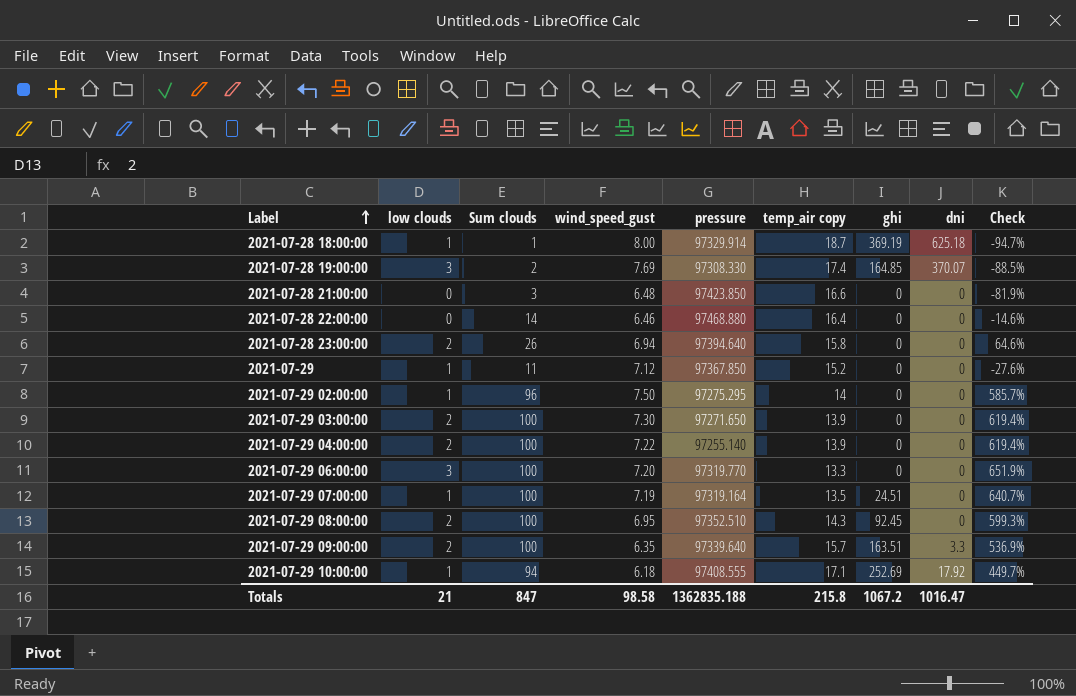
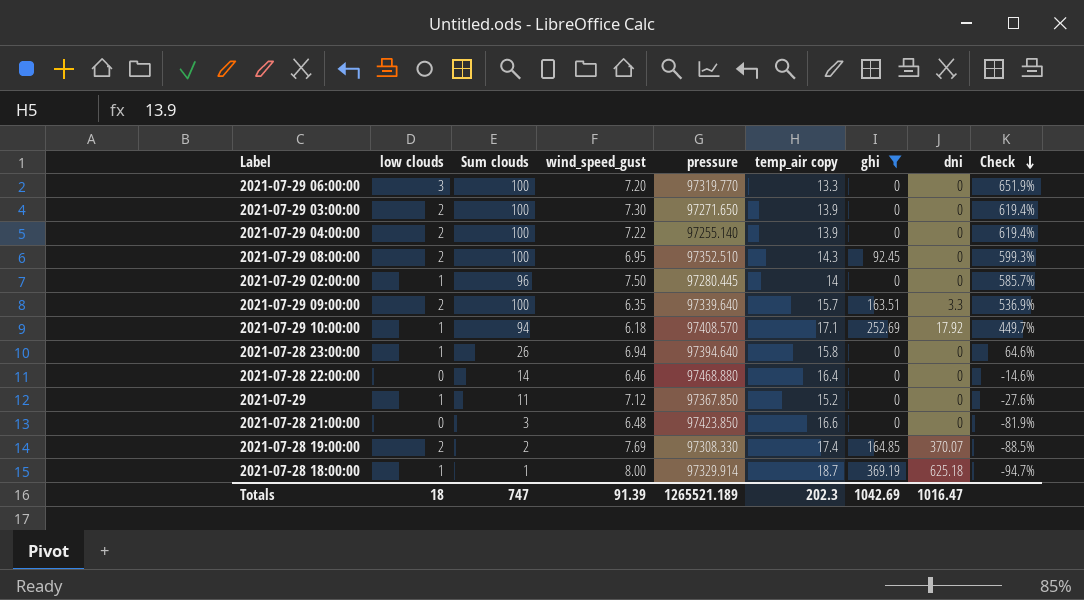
filter: none -> ghi != 24.51
row order: Label ascending -> Check descending
2021-07-29 02:00:00 | pressure: 97275.295 -> 97280.445
2021-07-29 10:00:00 | pressure: 97408.555 -> 97408.570
2021-07-28 23:00:00 | low clouds: 2 -> 1
2021-07-28 19:00:00 | low clouds: 3 -> 2
Totals | low clouds: 21 -> 18
Totals | Sum clouds: 847 -> 747
Totals | wind_speed_gust: 98.58 -> 91.39
Totals | pressure: 1362835.188 -> 1265521.189
Totals | temp_air copy: 215.8 -> 202.3
Totals | ghi: 1067.2 -> 1042.69

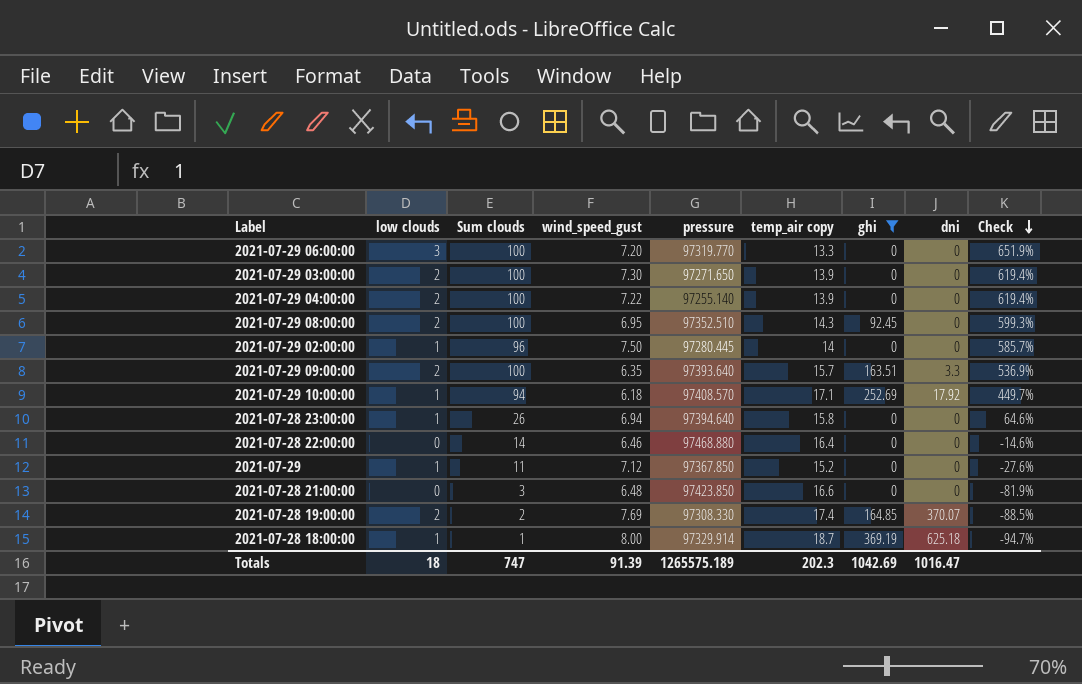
2021-07-29 09:00:00 | pressure: 97339.640 -> 97393.640
Totals | pressure: 1265521.189 -> 1265575.189

